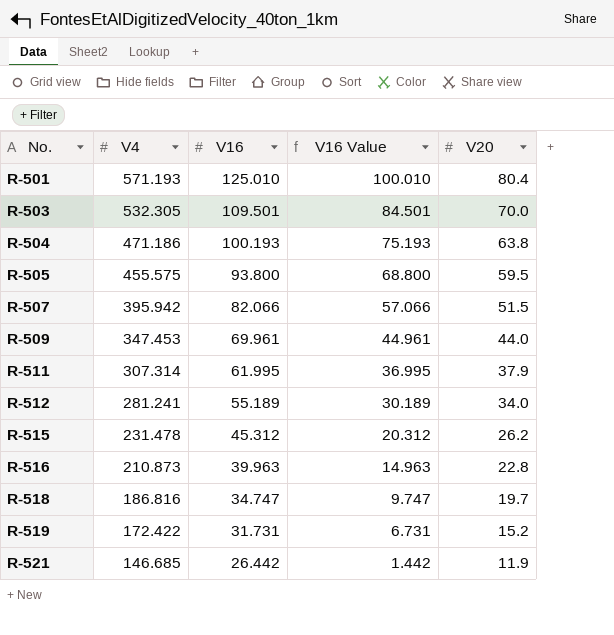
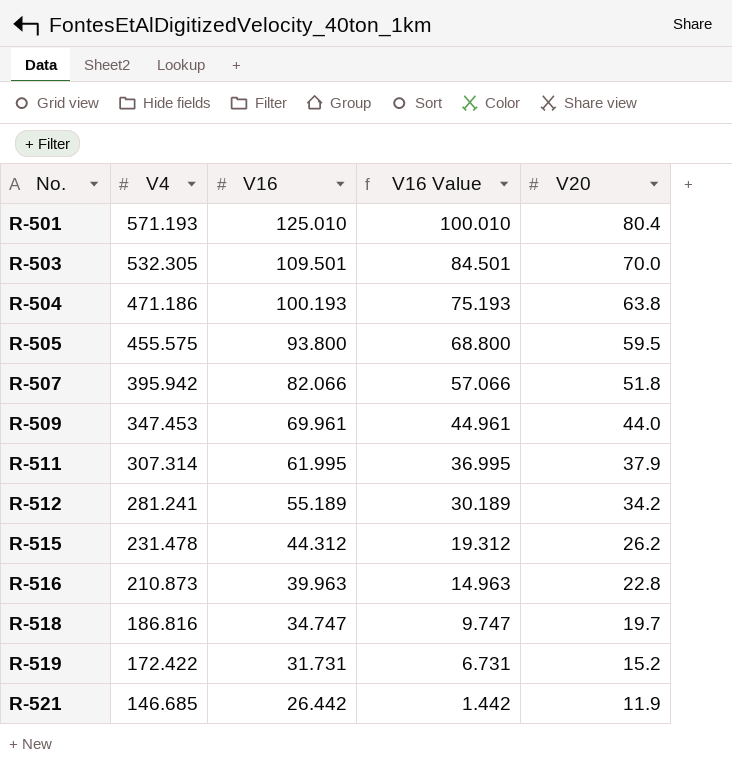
R-507 | V20: 51.5 -> 51.8
R-512 | V20: 34.0 -> 34.2
R-515 | V16: 45.312 -> 44.312
R-515 | V16 Value: 20.312 -> 19.312

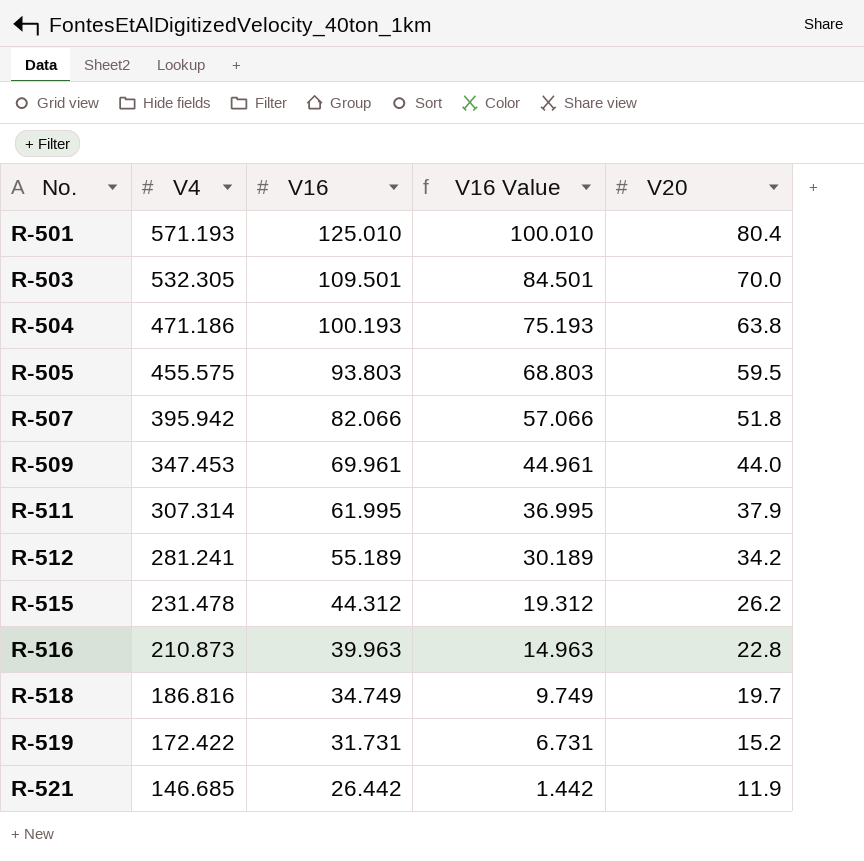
R-505 | V16: 93.800 -> 93.803
R-505 | V16 Value: 68.800 -> 68.803
R-518 | V16: 34.747 -> 34.749
R-518 | V16 Value: 9.747 -> 9.749

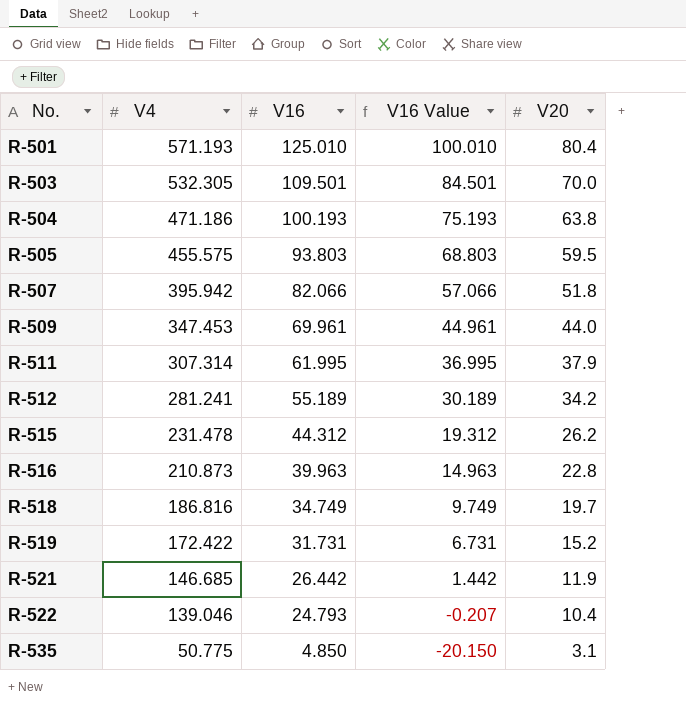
row R-522: none -> 139.046 | 24.793 | -0.207 | 10.4
row R-535: none -> 50.775 | 4.850 | -20.150 | 3.1

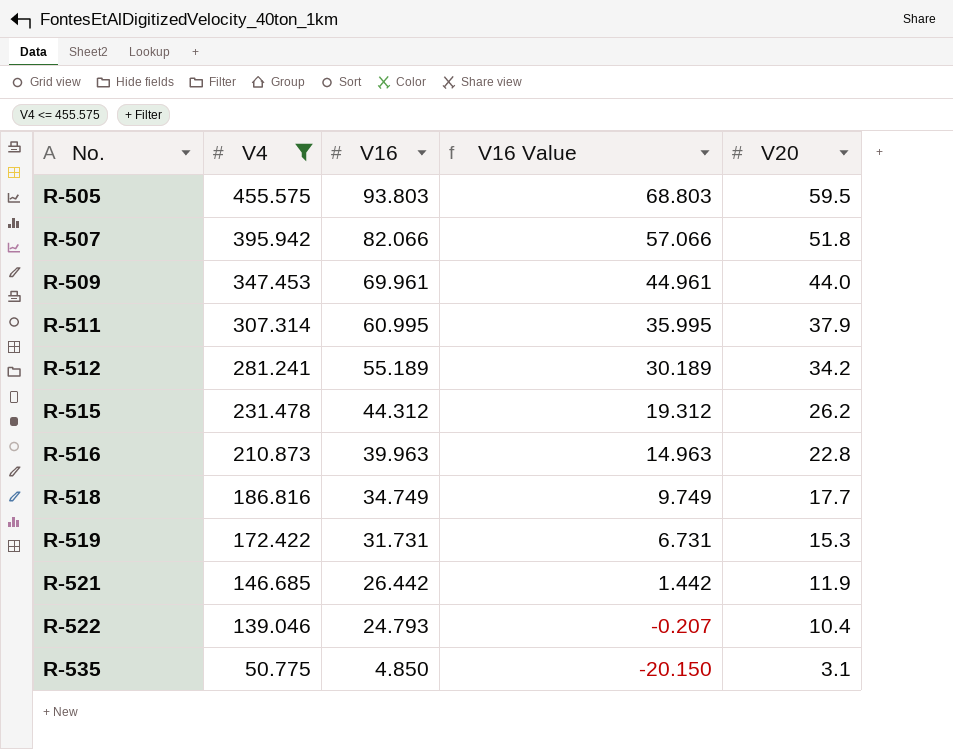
filter: none -> V4 <= 455.575
R-511 | V16: 61.995 -> 60.995
R-511 | V16 Value: 36.995 -> 35.995
R-518 | V20: 19.7 -> 17.7
R-519 | V20: 15.2 -> 15.3

